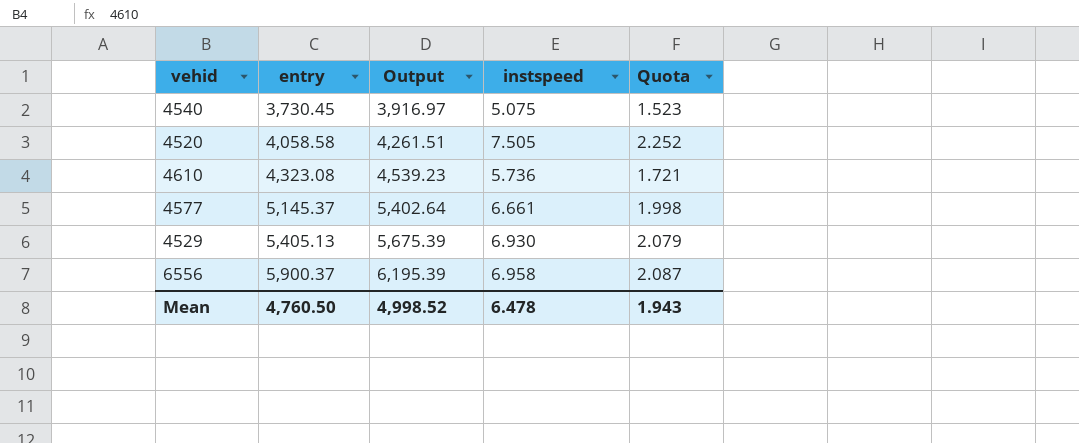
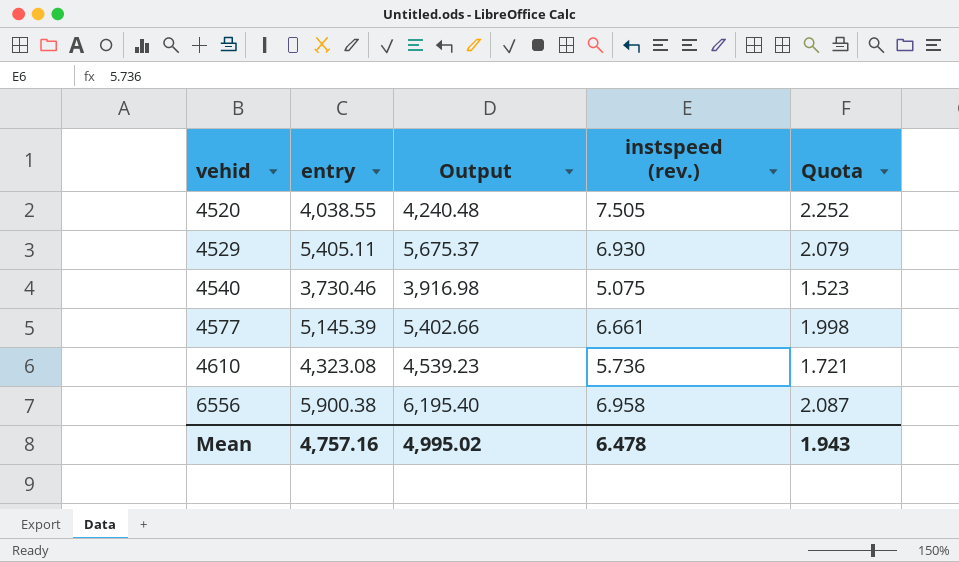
row order: entry ascending -> vehid ascending
column name: instspeed -> instspeed (rev.)
4520 | entry: 4,058.58 -> 4,038.55
4520 | Output: 4,261.51 -> 4,240.48
4529 | entry: 5,405.13 -> 5,405.11
4529 | Output: 5,675.39 -> 5,675.37
4540 | entry: 3,730.45 -> 3,730.46
4540 | Output: 3,916.97 -> 3,916.98
4577 | entry: 5,145.37 -> 5,145.39
4577 | Output: 5,402.64 -> 5,402.66
6556 | entry: 5,900.37 -> 5,900.38
6556 | Output: 6,195.39 -> 6,195.40
Mean | entry: 4,760.50 -> 4,757.16
Mean | Output: 4,998.52 -> 4,995.02

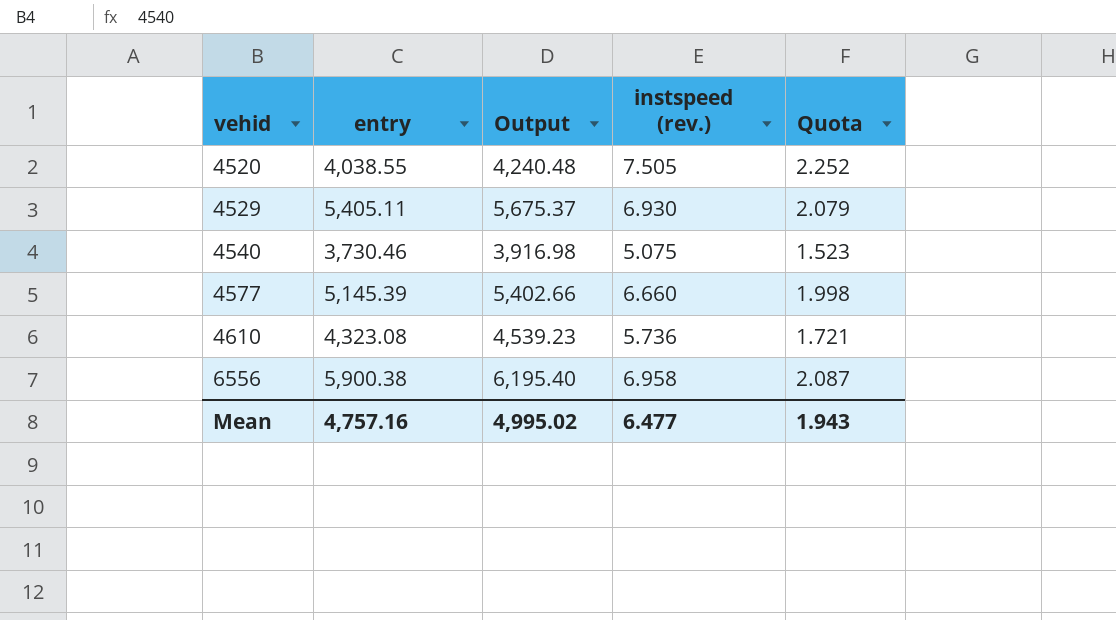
4577 | instspeed (rev.): 6.661 -> 6.660
Mean | instspeed (rev.): 6.478 -> 6.477

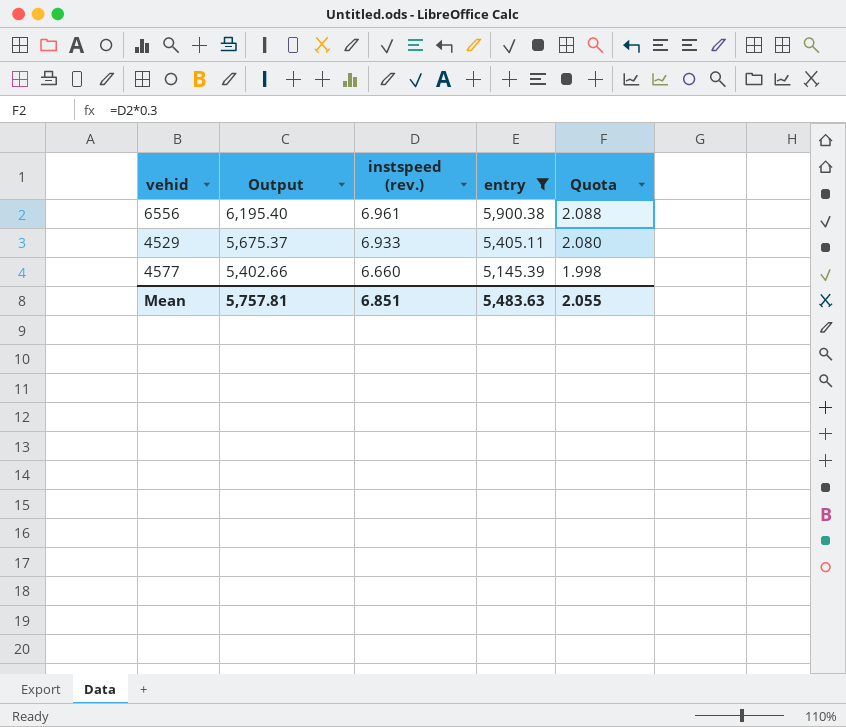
filter: none -> entry >= 5,145.39
row order: vehid ascending -> Output descending
column entry | position: 2 -> 4
6556 | instspeed (rev.): 6.958 -> 6.961
6556 | Quota: 2.087 -> 2.088
4529 | instspeed (rev.): 6.930 -> 6.933
4529 | Quota: 2.079 -> 2.080
Mean | Output: 4,995.02 -> 5,757.81
Mean | instspeed (rev.): 6.477 -> 6.851
Mean | entry: 4,757.16 -> 5,483.63
Mean | Quota: 1.943 -> 2.055

